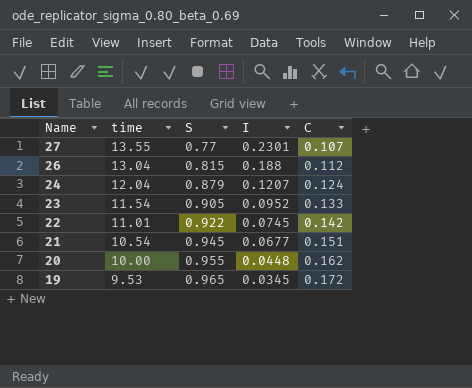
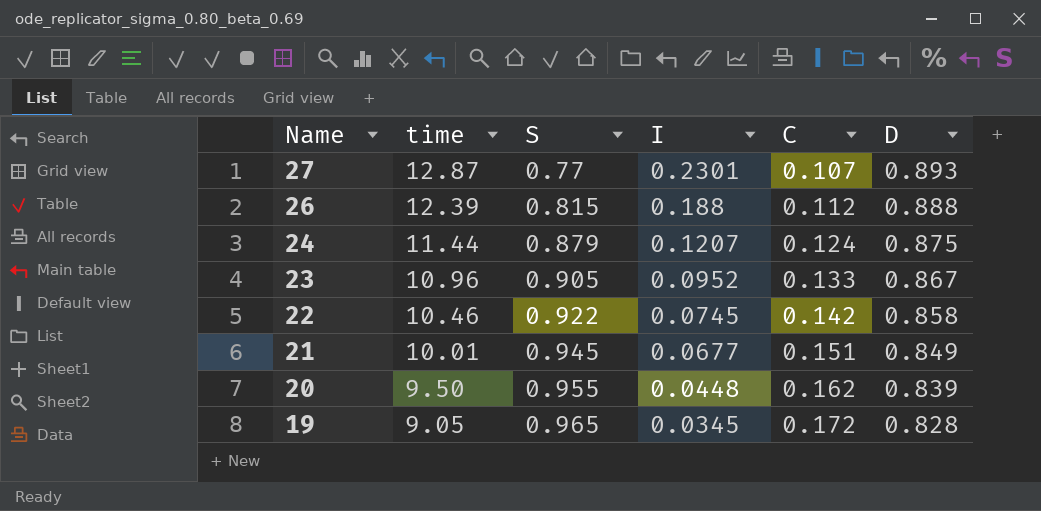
column D | position: none -> 6
27 | time: 13.55 -> 12.87
26 | time: 13.04 -> 12.39
24 | time: 12.04 -> 11.44
23 | time: 11.54 -> 10.96
22 | time: 11.01 -> 10.46
21 | time: 10.54 -> 10.01
20 | time: 10.00 -> 9.50
19 | time: 9.53 -> 9.05

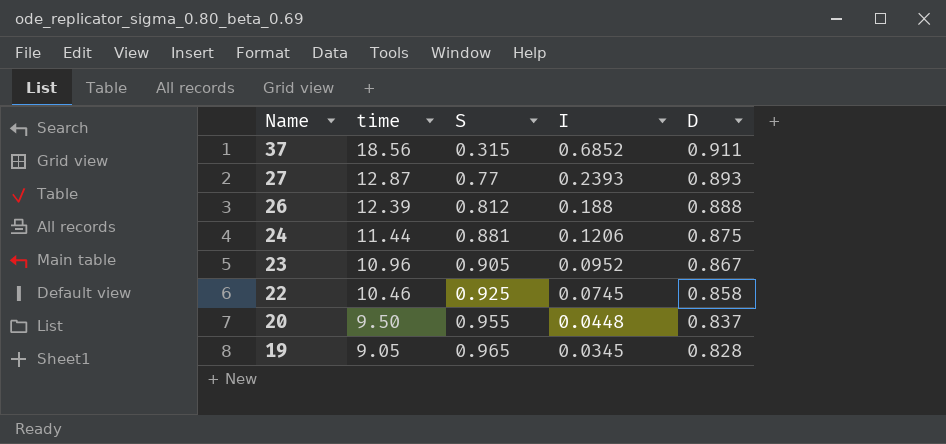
column C | position: 5 -> none
row 21: 10.01 | 0.945 | 0.0677 | 0.151 | 0.849 -> none
row 37: none -> 18.56 | 0.315 | 0.6852 | 0.911
27 | I: 0.2301 -> 0.2393
26 | S: 0.815 -> 0.812
24 | S: 0.879 -> 0.881
24 | I: 0.1207 -> 0.1206
22 | S: 0.922 -> 0.925
20 | D: 0.839 -> 0.837

